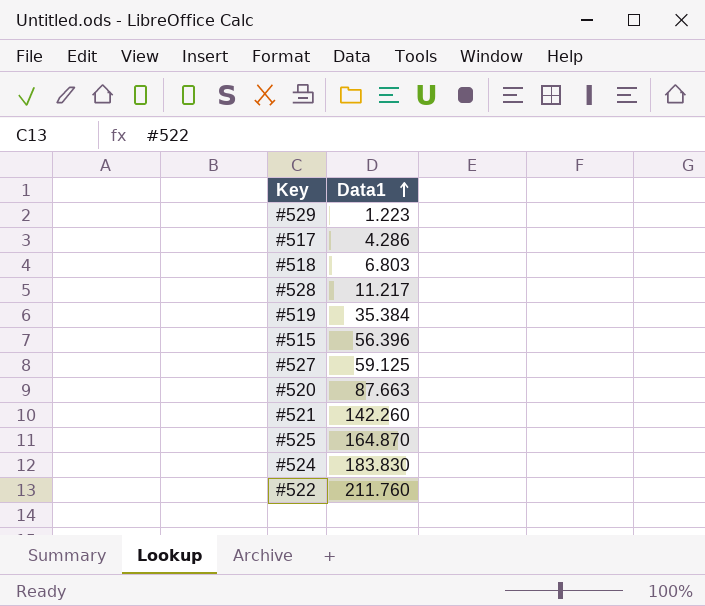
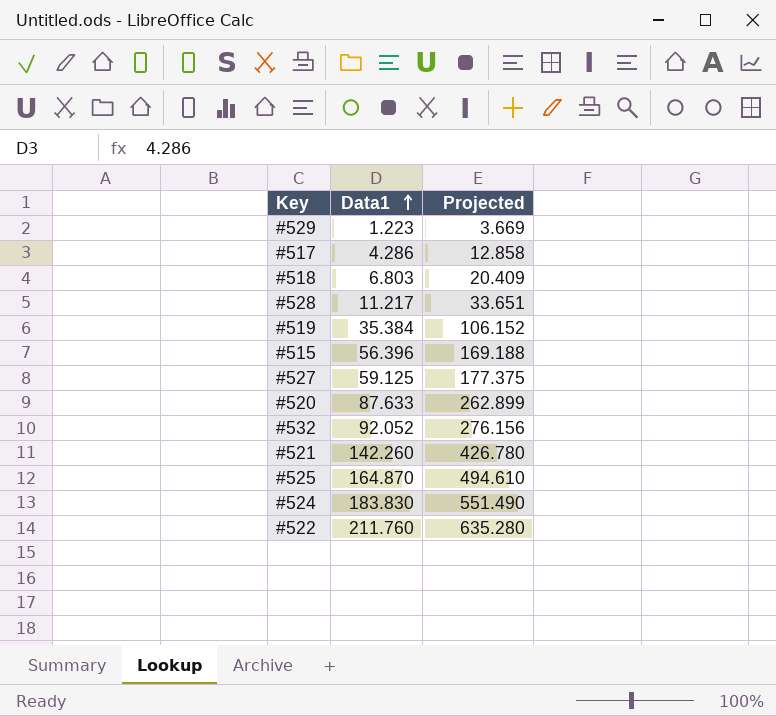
column Projected | formula: none -> [Data1] * 3
#520 | Data1: 87.663 -> 87.633
row #532: none -> 92.052 | 276.156

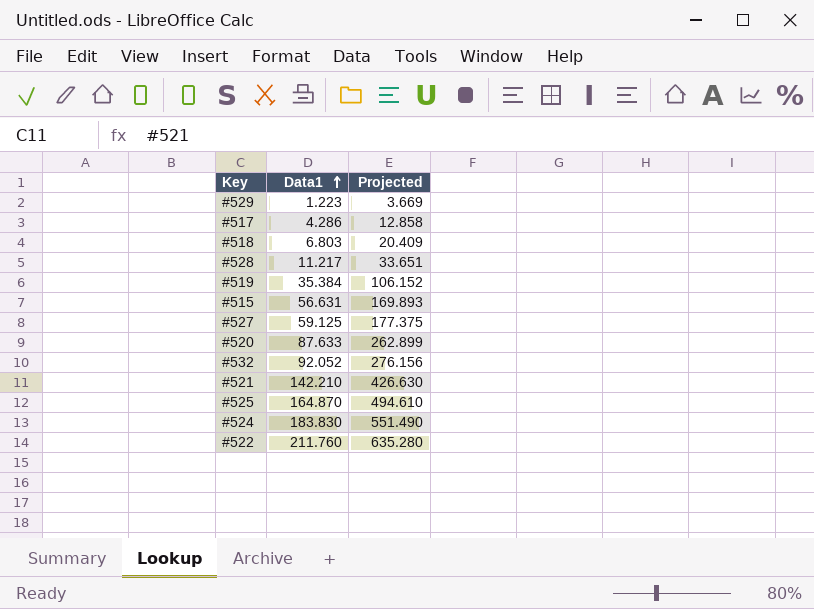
#515 | Data1: 56.396 -> 56.631
#515 | Projected: 169.188 -> 169.893
#521 | Data1: 142.260 -> 142.210
#521 | Projected: 426.780 -> 426.630

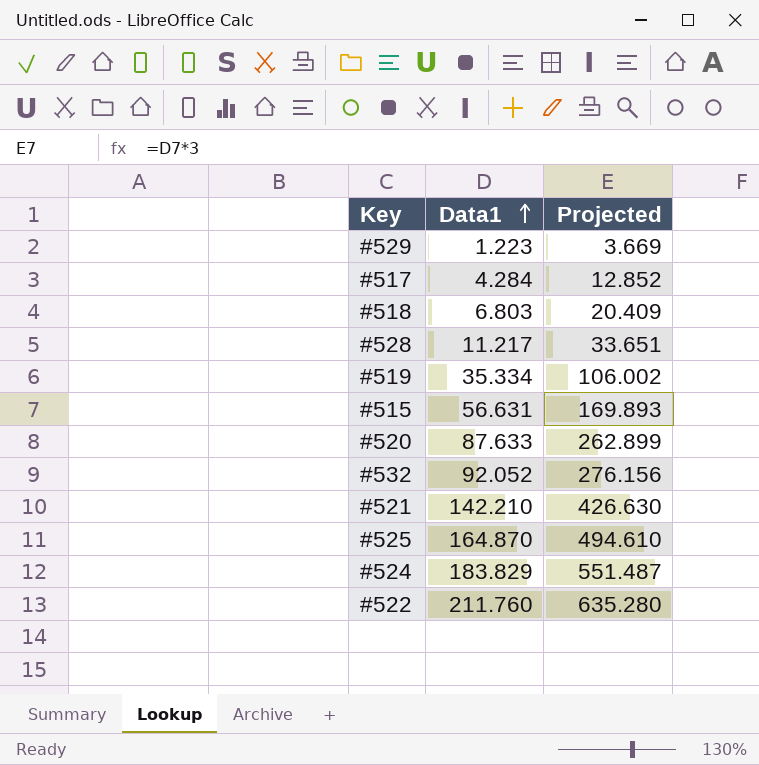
row #527: 59.125 | 177.375 -> none
#517 | Data1: 4.286 -> 4.284
#517 | Projected: 12.858 -> 12.852
#519 | Data1: 35.384 -> 35.334
#519 | Projected: 106.152 -> 106.002
#524 | Data1: 183.830 -> 183.829
#524 | Projected: 551.490 -> 551.487

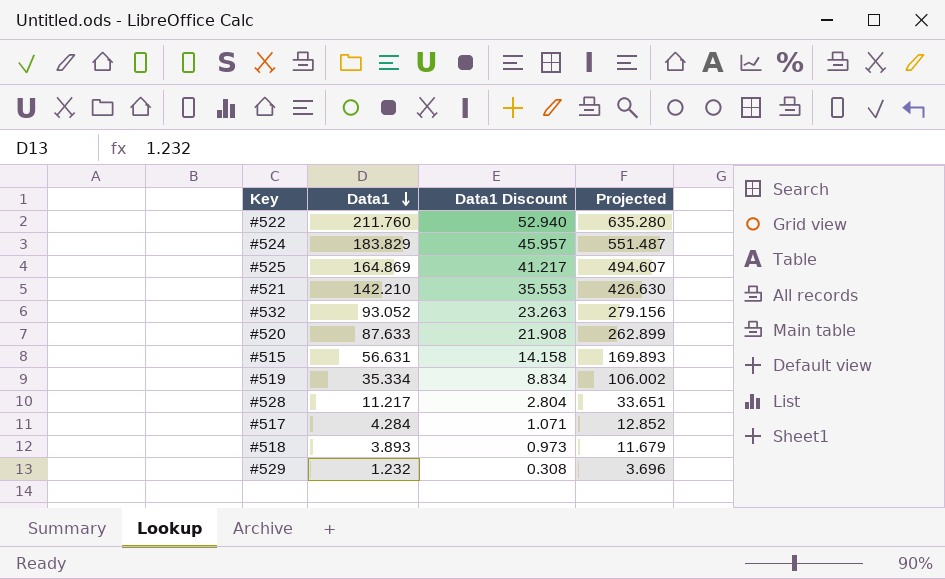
row order: Data1 ascending -> Data1 descending
column Data1 Discount | formula: none -> [Data1] * 0.25
#525 | Data1: 164.870 -> 164.869
#525 | Projected: 494.610 -> 494.607
#532 | Data1: 92.052 -> 93.052
#532 | Projected: 276.156 -> 279.156
#518 | Data1: 6.803 -> 3.893
#518 | Projected: 20.409 -> 11.679
#529 | Data1: 1.223 -> 1.232
#529 | Projected: 3.669 -> 3.696

